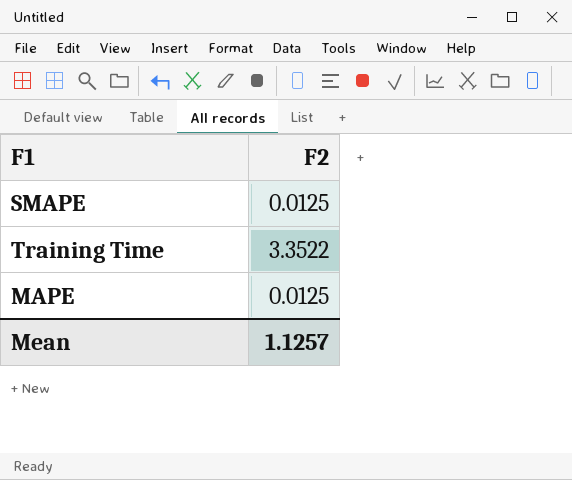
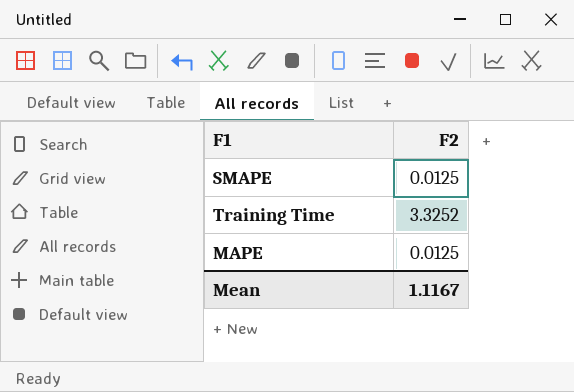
Training Time | F2: 3.3522 -> 3.3252
Mean | F2: 1.1257 -> 1.1167

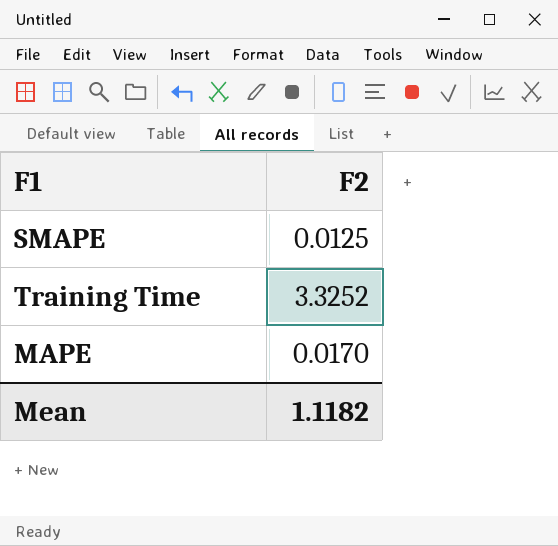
MAPE | F2: 0.0125 -> 0.0170
Mean | F2: 1.1167 -> 1.1182

